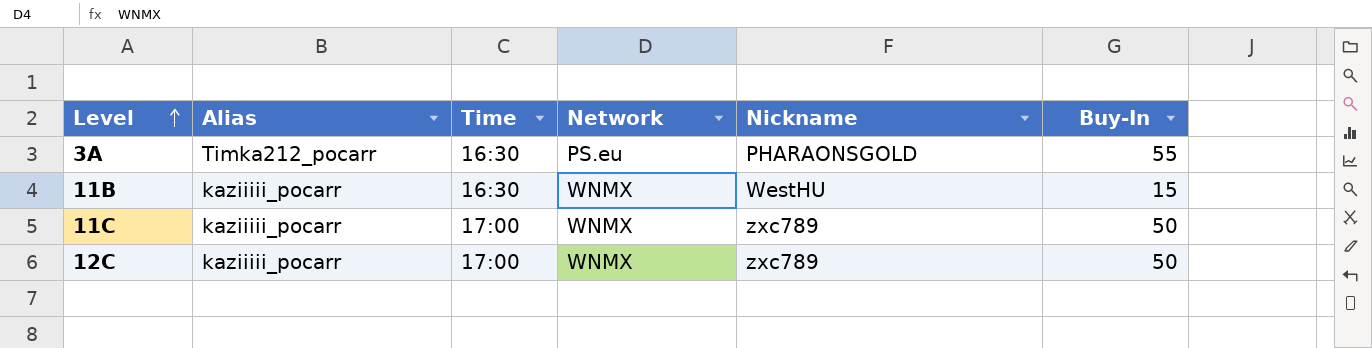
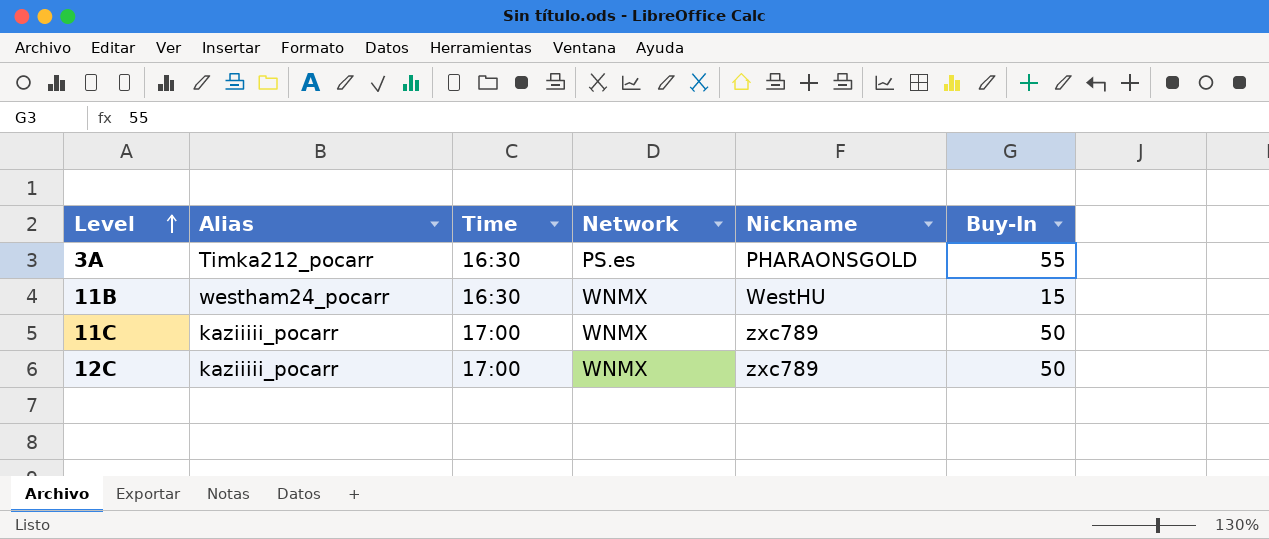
3A | Network: PS.eu -> PS.es
11B | Alias: kaziiiii_pocarr -> westham24_pocarr

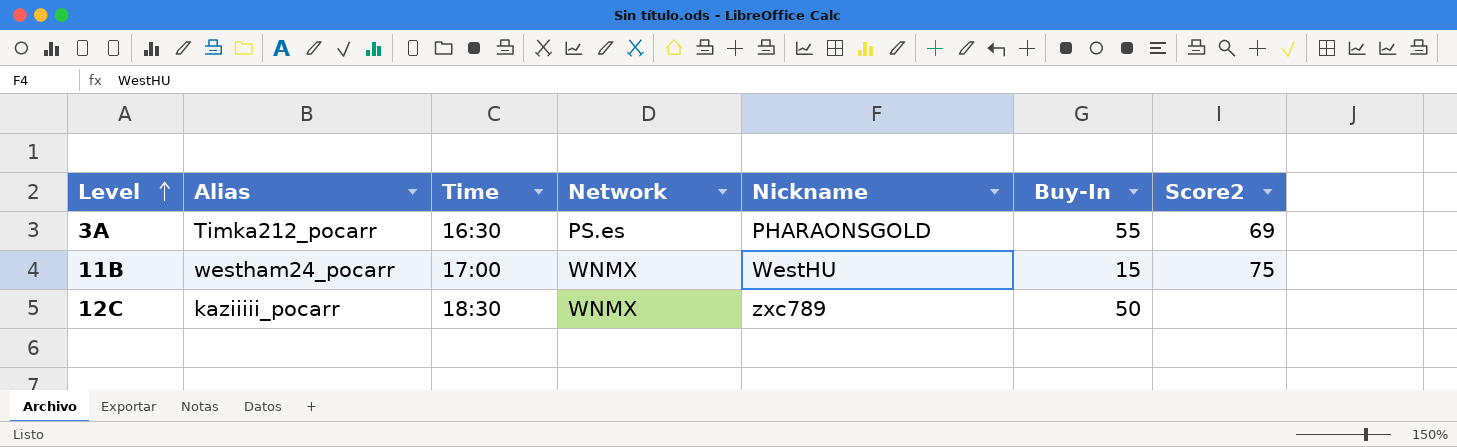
column Score2 | position: none -> 7
row 11C: kaziiiii_pocarr | 17:00 | WNMX | zxc789 | 50 -> none
11B | Time: 16:30 -> 17:00
12C | Time: 17:00 -> 18:30

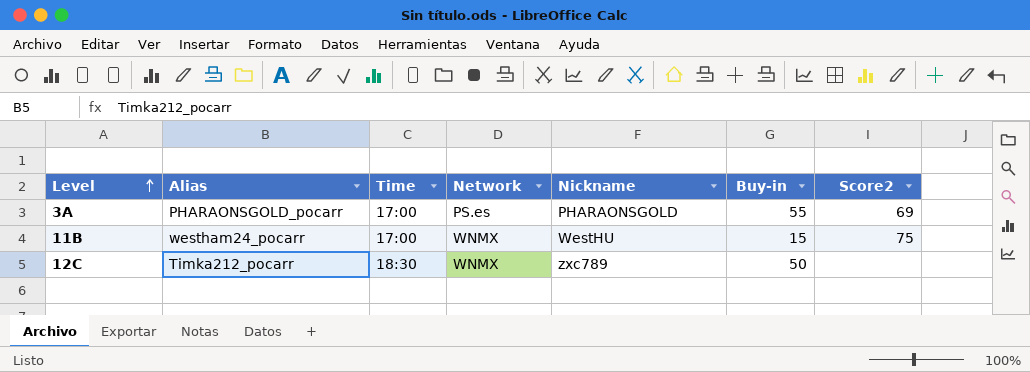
column name: Buy-In -> Buy-in
3A | Alias: Timka212_pocarr -> PHARAONSGOLD_pocarr
3A | Time: 16:30 -> 17:00
12C | Alias: kaziiiii_pocarr -> Timka212_pocarr

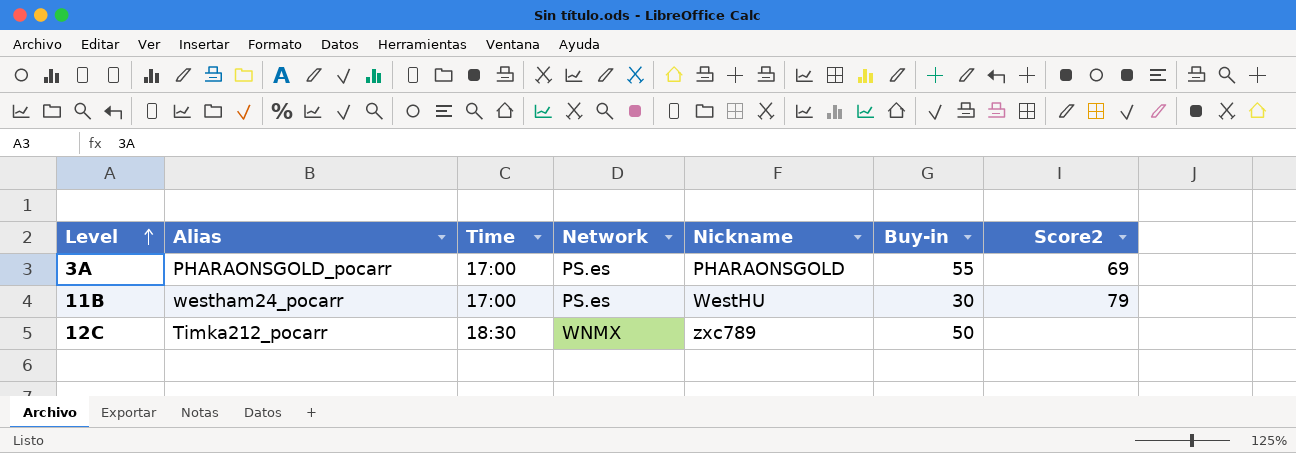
11B | Network: WNMX -> PS.es
11B | Buy-in: 15 -> 30
11B | Score2: 75 -> 79

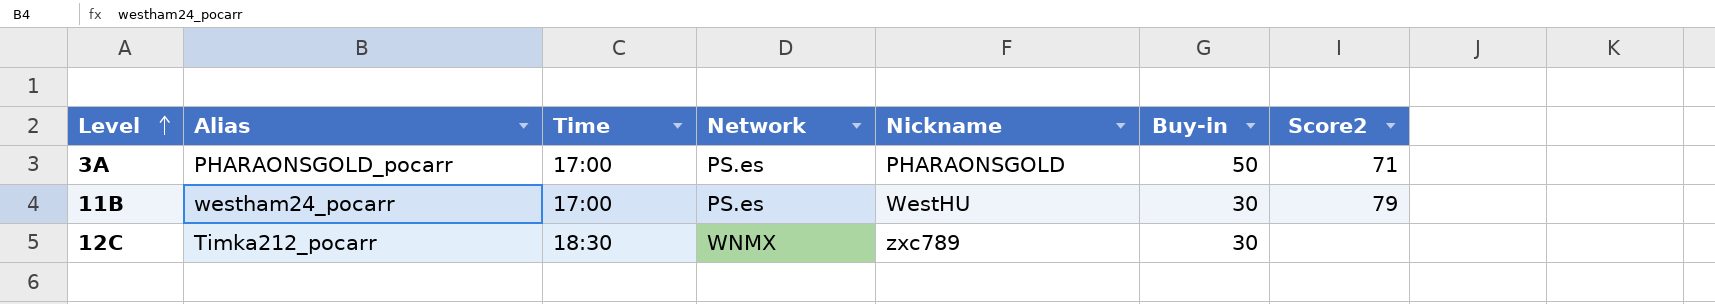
3A | Buy-in: 55 -> 50
3A | Score2: 69 -> 71
12C | Buy-in: 50 -> 30

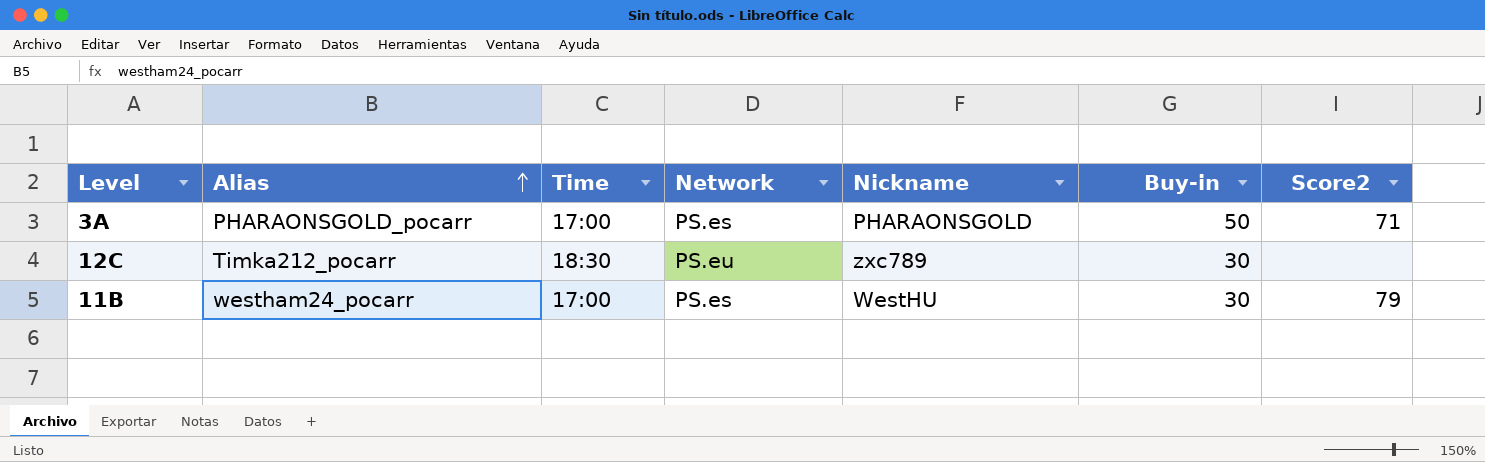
row order: Level ascending -> Alias ascending
12C | Network: WNMX -> PS.eu

